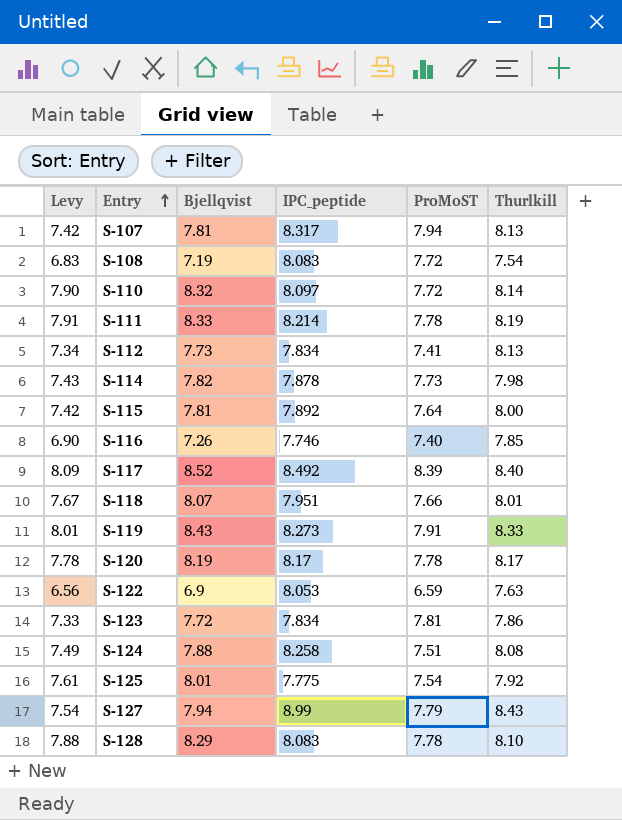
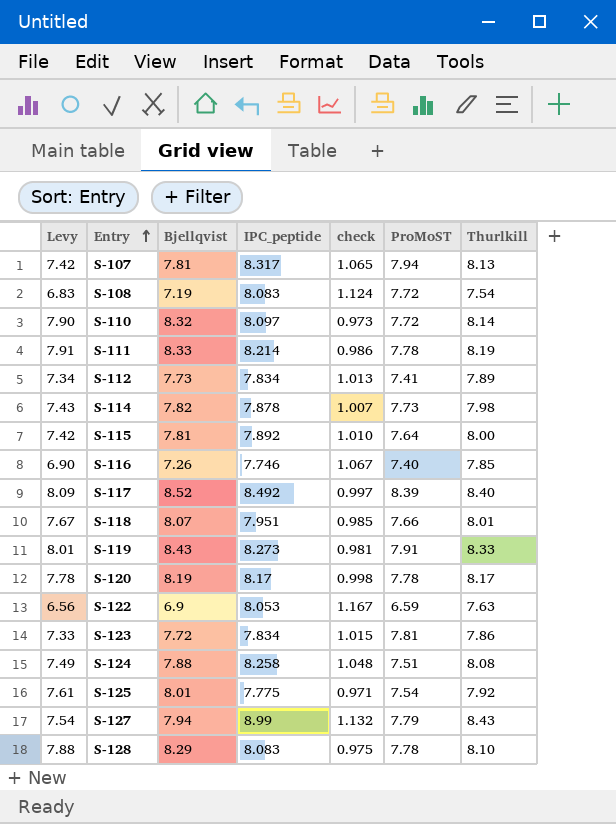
column check | formula: none -> [IPC_peptide] / [Bjellqvist]
S-112 | Thurlkill: 8.13 -> 7.89

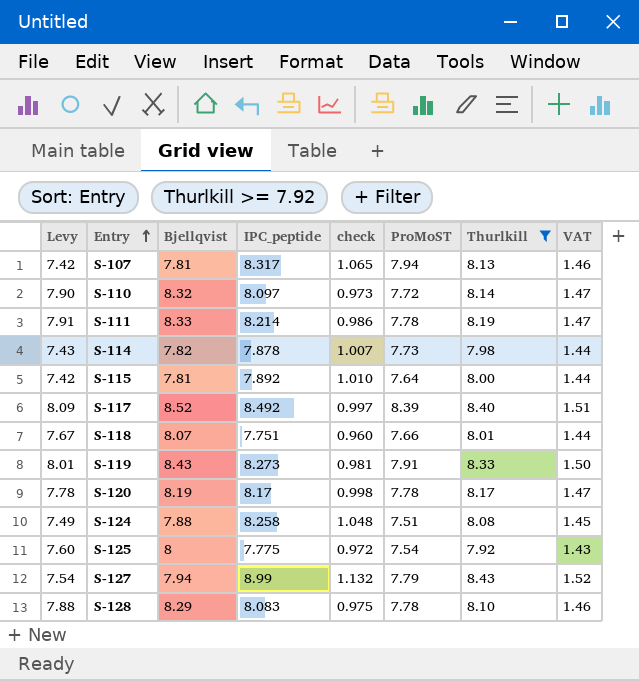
filter: none -> Thurlkill >= 7.92
column VAT | formula: none -> [Thurlkill] * 0.18
S-118 | IPC_peptide: 7.951 -> 7.751
S-118 | check: 0.985 -> 0.960
S-125 | Levy: 7.61 -> 7.60
S-125 | Bjellqvist: 8.01 -> 8
S-125 | check: 0.971 -> 0.972

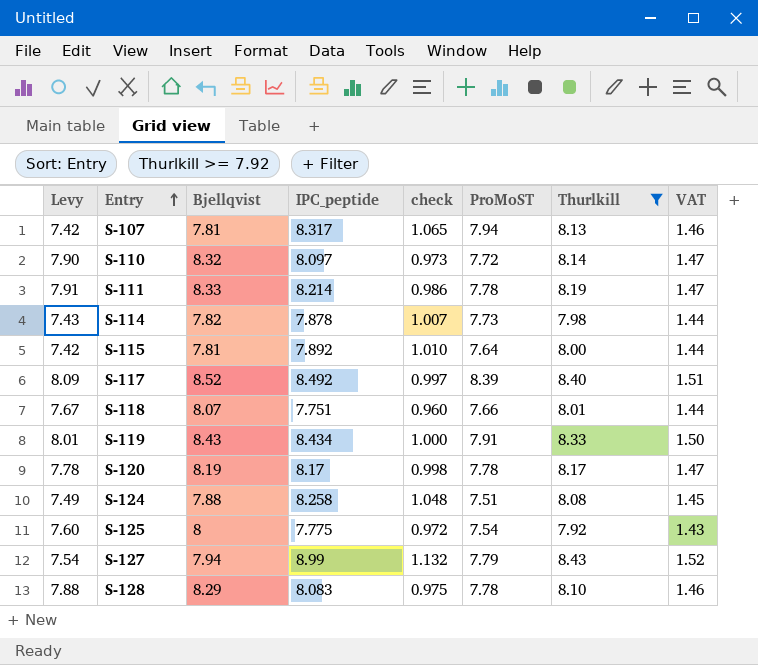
S-119 | IPC_peptide: 8.273 -> 8.434
S-119 | check: 0.981 -> 1.000

